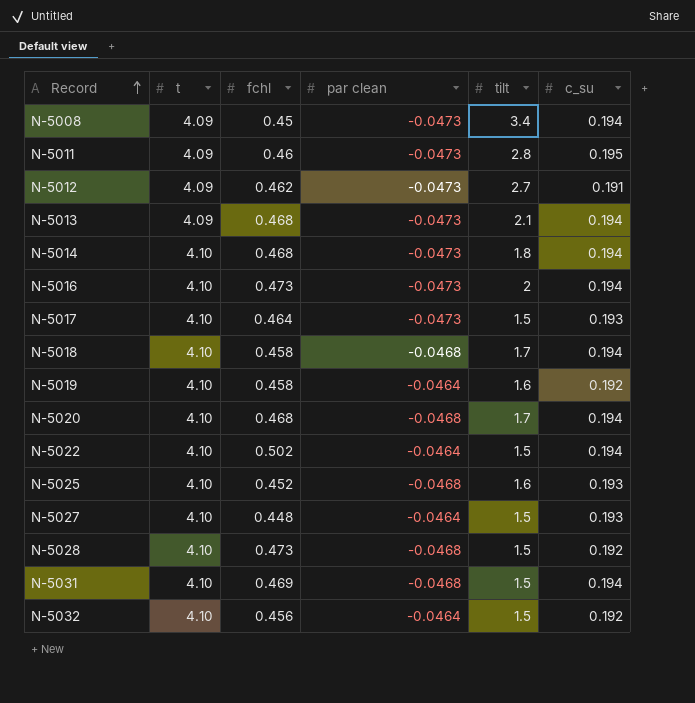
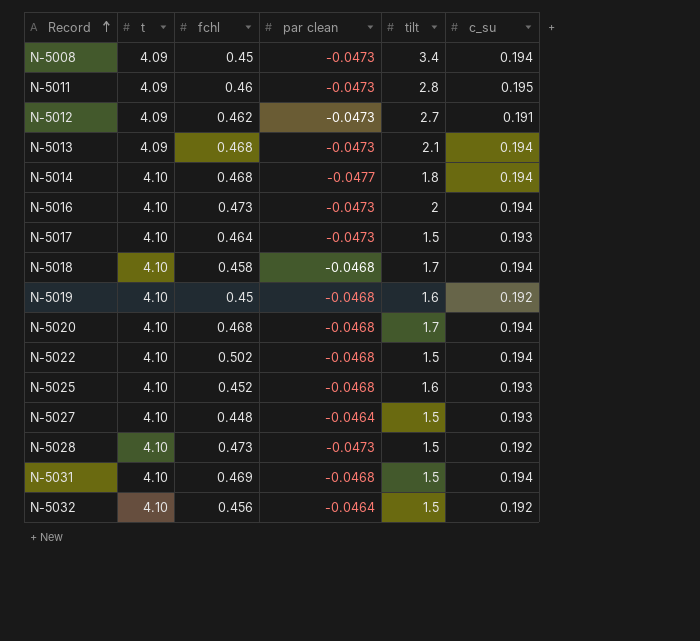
N-5014 | par clean: -0.0473 -> -0.0477
N-5019 | fchl: 0.458 -> 0.45
N-5019 | par clean: -0.0464 -> -0.0468
N-5022 | par clean: -0.0464 -> -0.0468
N-5028 | par clean: -0.0468 -> -0.0473

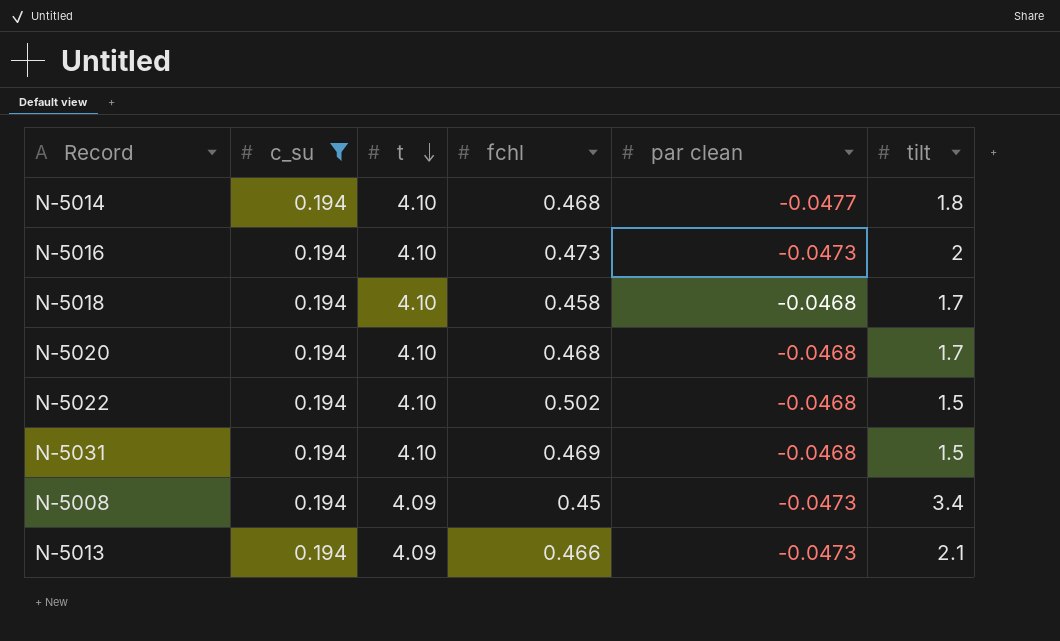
filter: none -> c_su = 0.194
row order: Record ascending -> t descending
column c_su | position: 6 -> 2
N-5013 | fchl: 0.468 -> 0.466

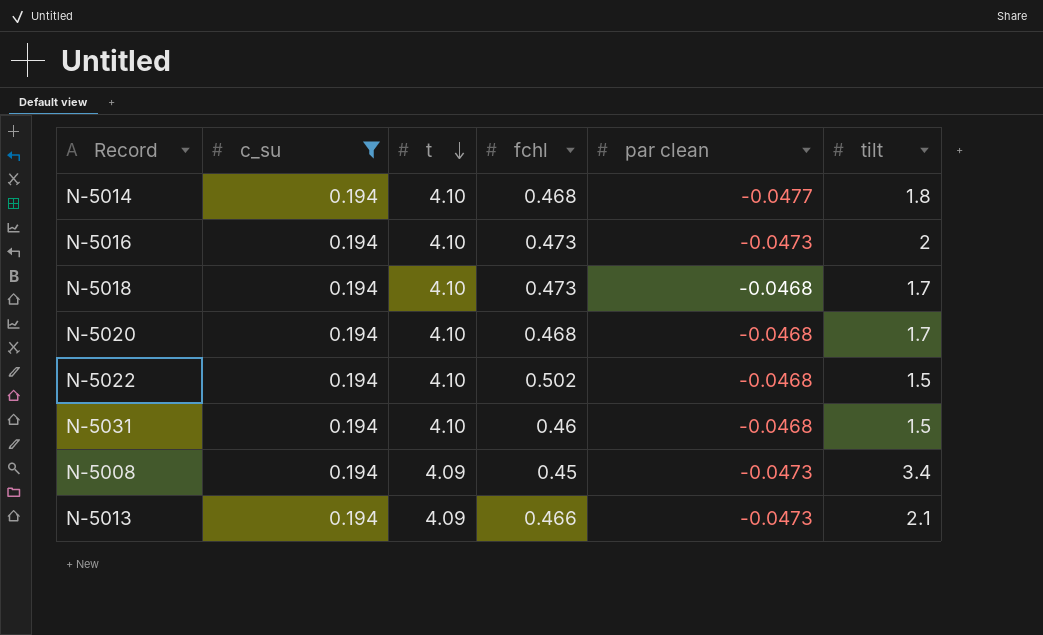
N-5018 | fchl: 0.458 -> 0.473
N-5031 | fchl: 0.469 -> 0.46

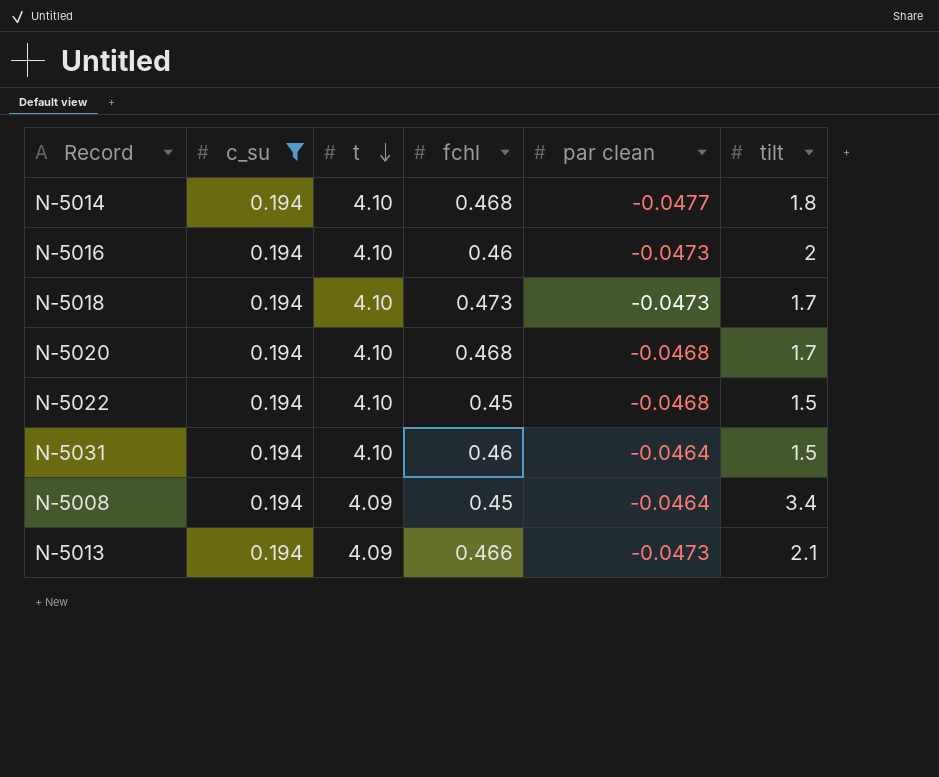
N-5016 | fchl: 0.473 -> 0.46
N-5018 | par clean: -0.0468 -> -0.0473
N-5022 | fchl: 0.502 -> 0.45
N-5031 | par clean: -0.0468 -> -0.0464
N-5008 | par clean: -0.0473 -> -0.0464

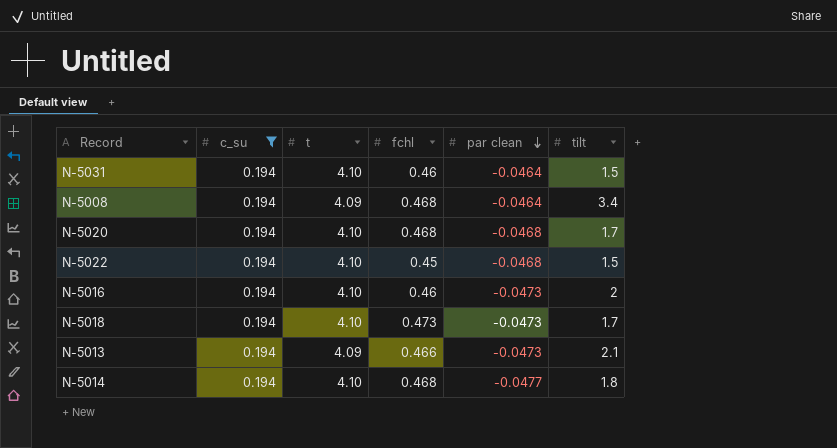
row order: t descending -> par clean descending
N-5008 | fchl: 0.45 -> 0.468

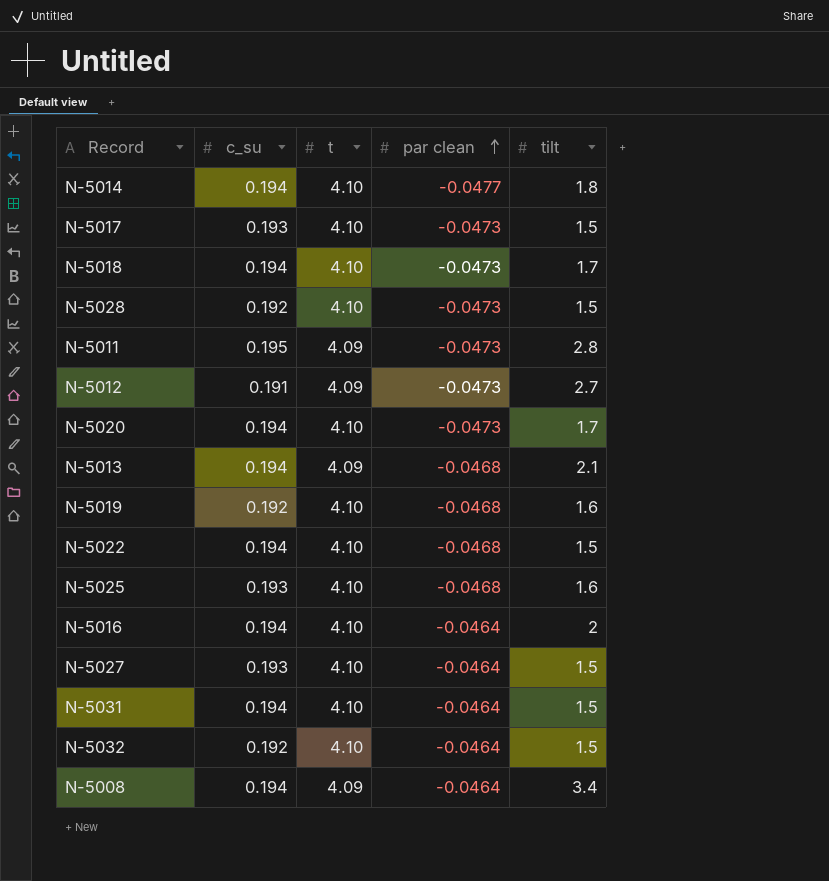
filter: c_su = 0.194 -> none
row order: par clean descending -> par clean ascending
column fchl | position: 4 -> none
N-5020 | par clean: -0.0468 -> -0.0473
N-5013 | par clean: -0.0473 -> -0.0468
N-5016 | par clean: -0.0473 -> -0.0464

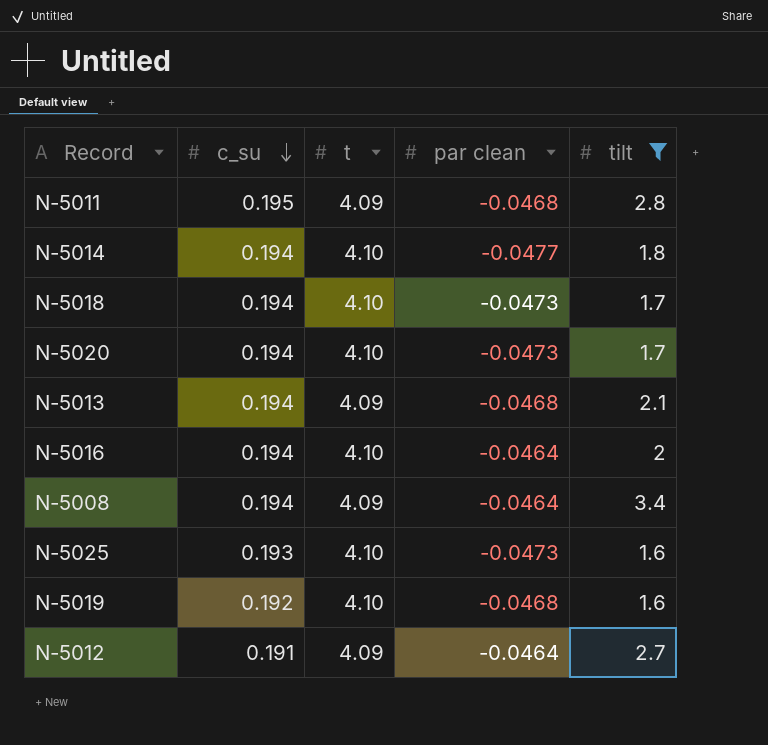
filter: none -> tilt != 1.5
row order: par clean ascending -> c_su descending
N-5011 | par clean: -0.0473 -> -0.0468
N-5025 | par clean: -0.0468 -> -0.0473
N-5012 | par clean: -0.0473 -> -0.0464

